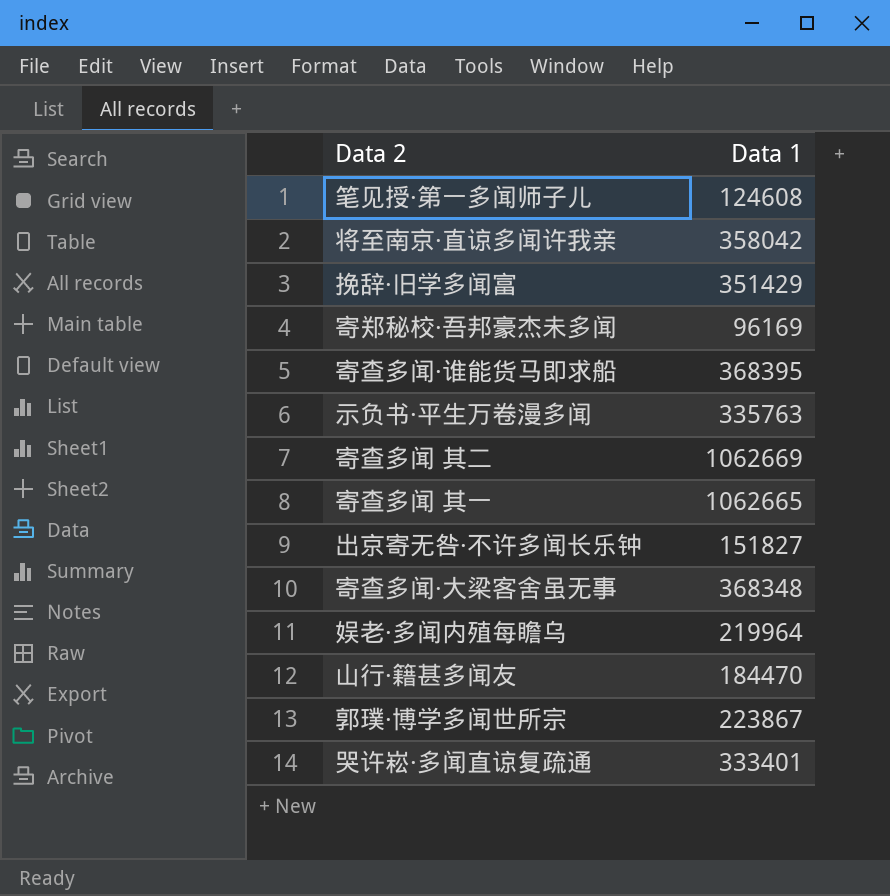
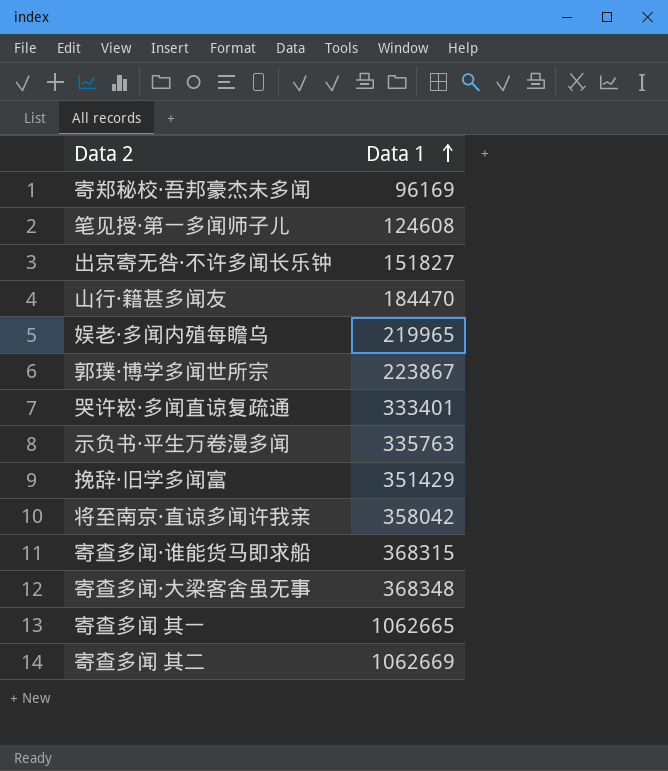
row order: none -> Data 1 ascending
娱老·多闻内殖每瞻乌 | Data 1: 219964 -> 219965
寄查多闻·谁能货马即求船 | Data 1: 368395 -> 368315

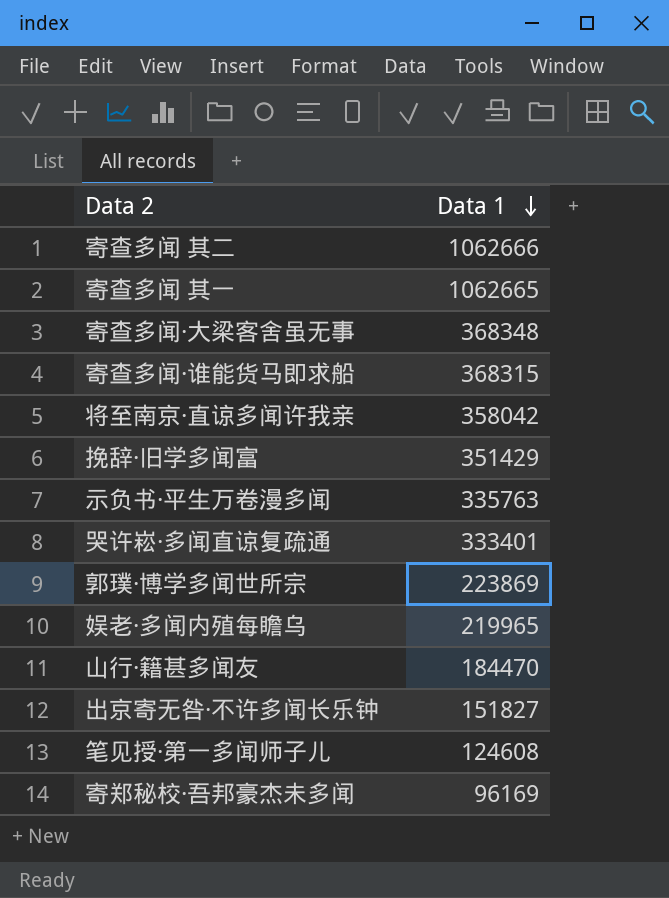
row order: Data 1 ascending -> Data 1 descending
寄查多闻 其二 | Data 1: 1062669 -> 1062666
郭璞·博学多闻世所宗 | Data 1: 223867 -> 223869

